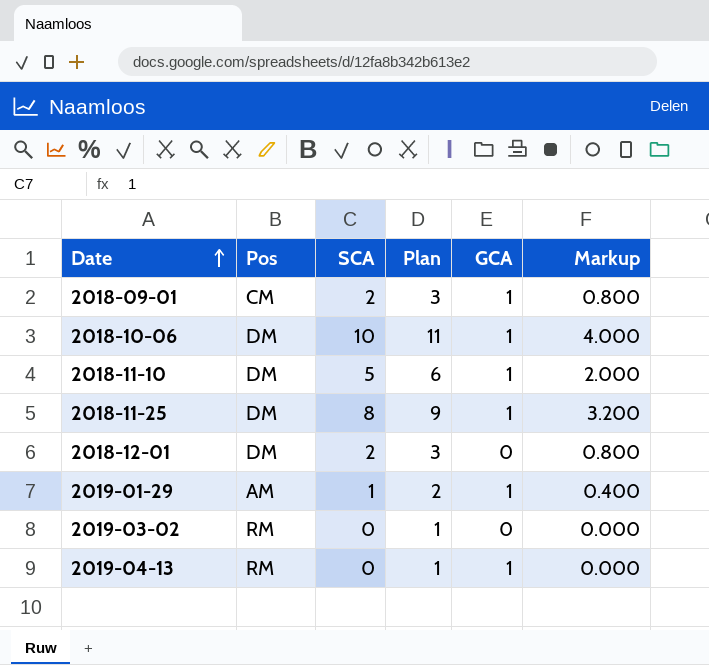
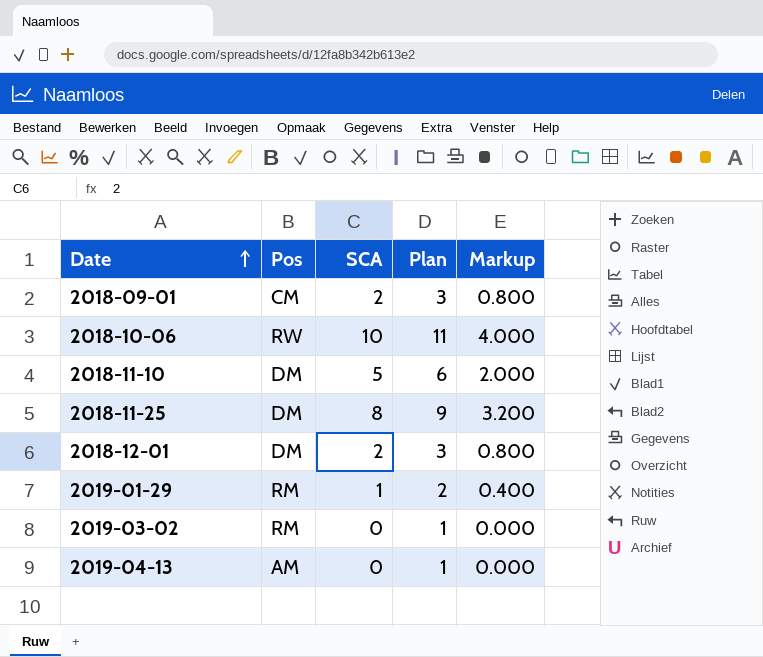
column GCA | position: 5 -> none
2018-10-06 | Pos: DM -> RW
2019-01-29 | Pos: AM -> RM
2019-04-13 | Pos: RM -> AM

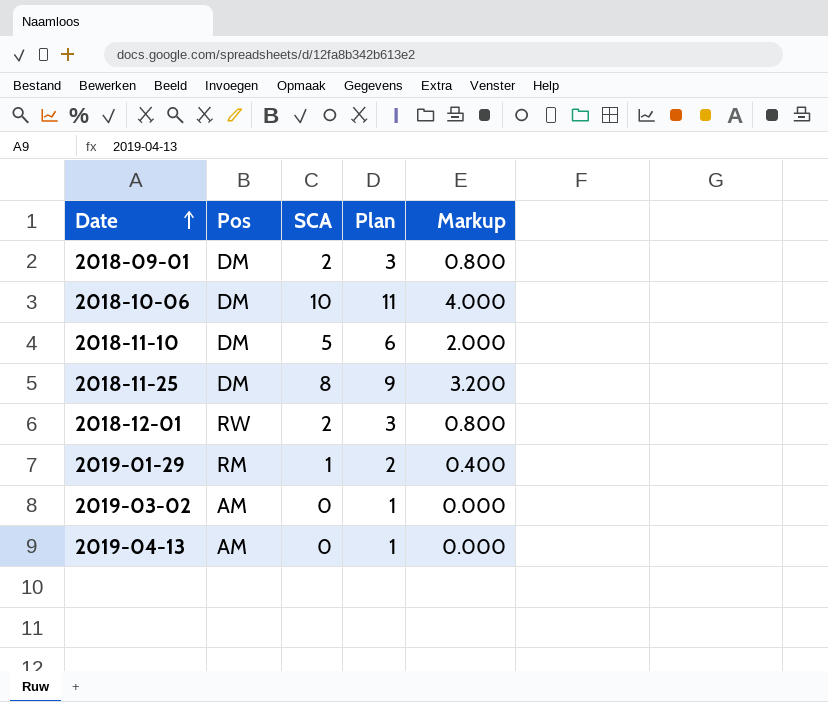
2018-09-01 | Pos: CM -> DM
2018-10-06 | Pos: RW -> DM
2018-12-01 | Pos: DM -> RW
2019-03-02 | Pos: RM -> AM

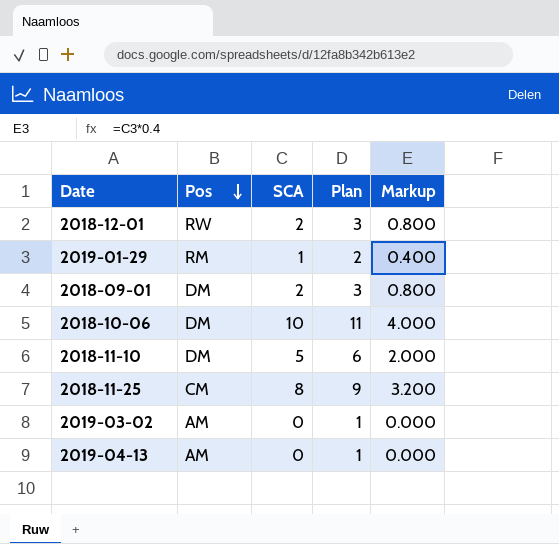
row order: Date ascending -> Pos descending
2018-11-25 | Pos: DM -> CM

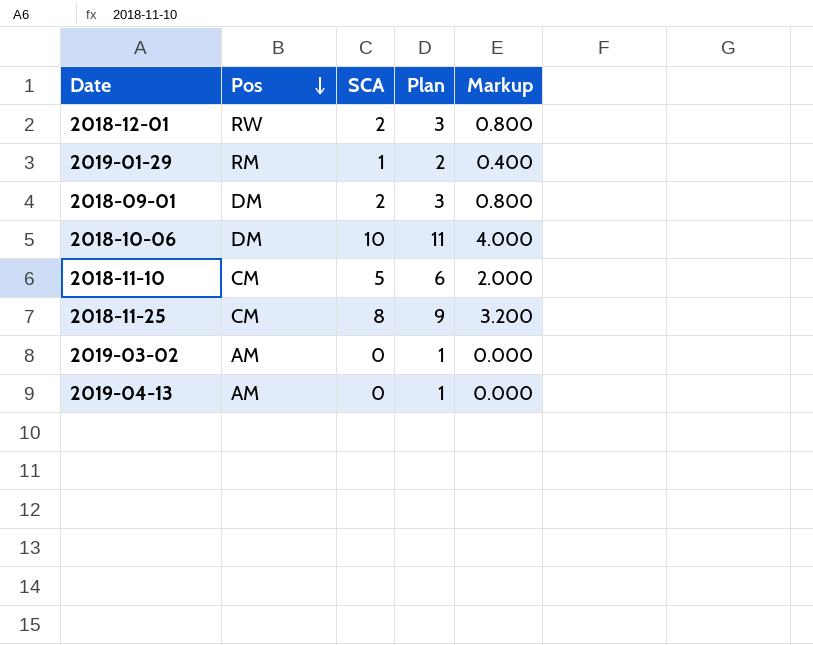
2018-11-10 | Pos: DM -> CM

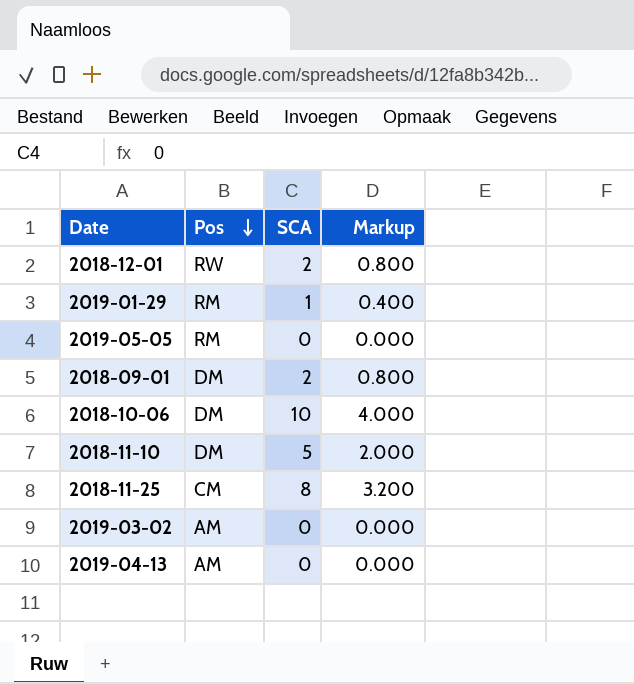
column Plan | formula: [SCA] + 1 -> none
row 2019-05-05: none -> RM | 0 | 0.000
2018-11-10 | Pos: CM -> DM

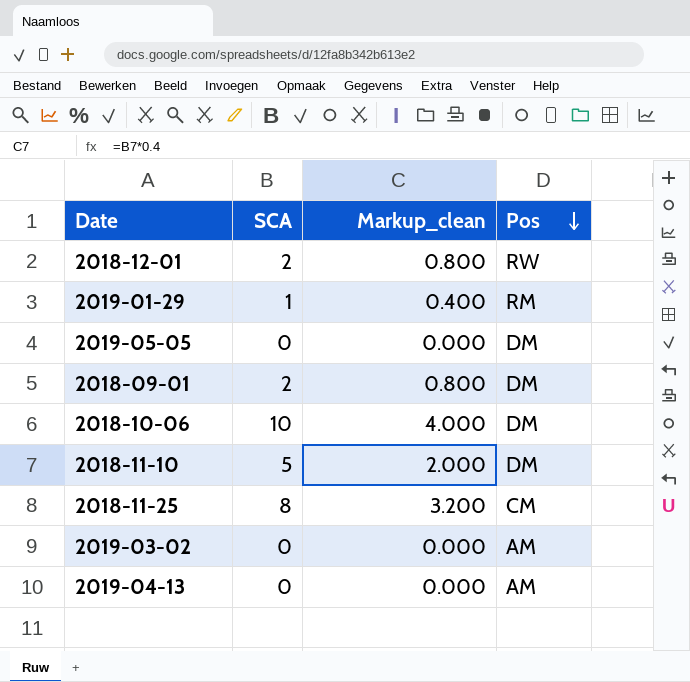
column name: Markup -> Markup_clean
column Pos | position: 2 -> 4
2019-05-05 | Pos: RM -> DM

